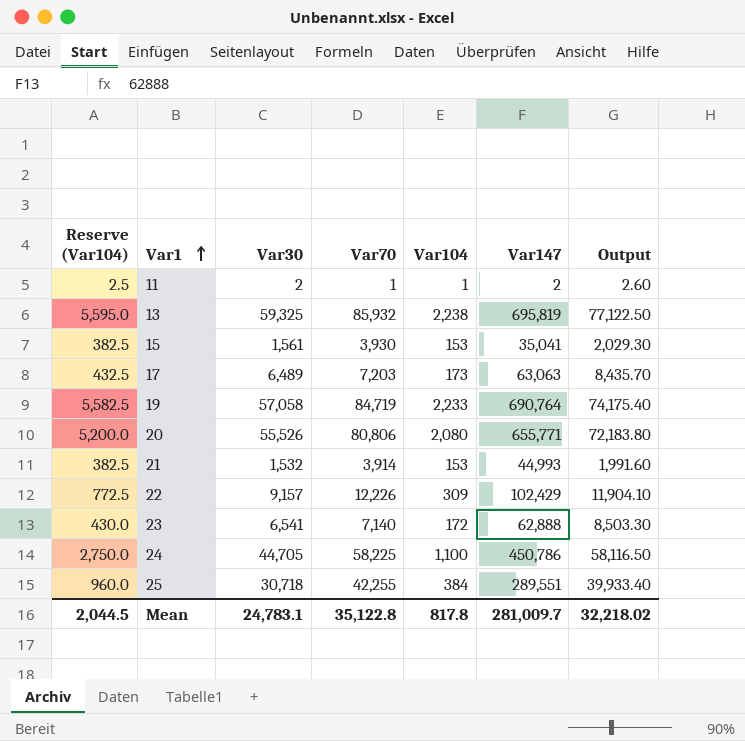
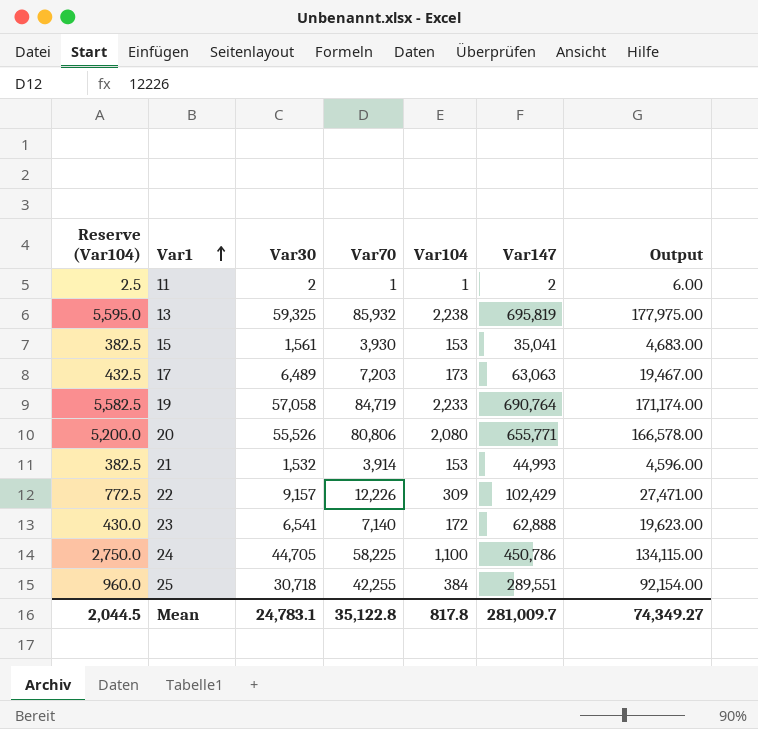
column Output | formula: [Var30] * 1.3 -> [Var30] * 3
Mean | Output: 32,218.02 -> 74,349.27

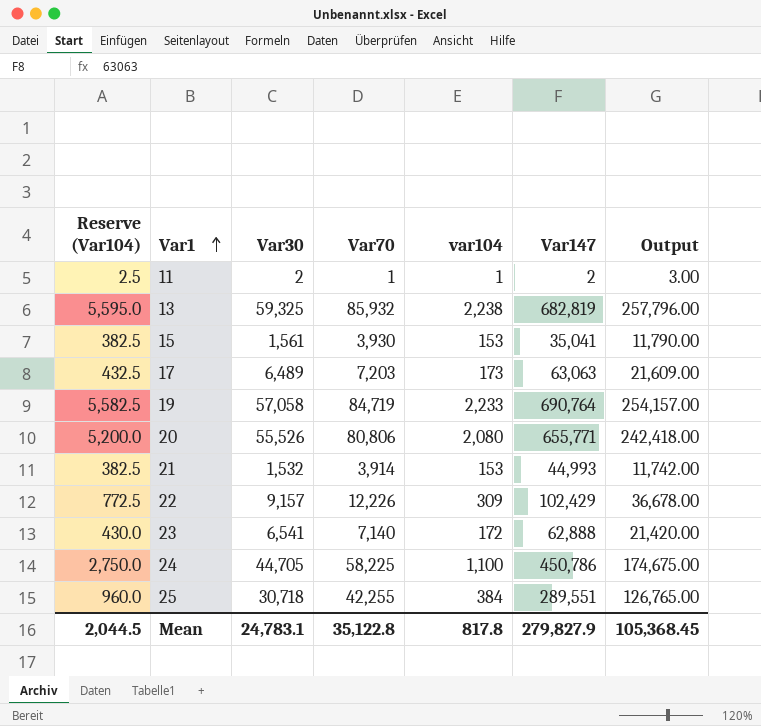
column name: Var104 -> var104
column Output | formula: [Var30] * 3 -> [Var70] * 3
13 | Var147: 695,819 -> 682,819
Mean | Var147: 281,009.7 -> 279,827.9
Mean | Output: 74,349.27 -> 105,368.45

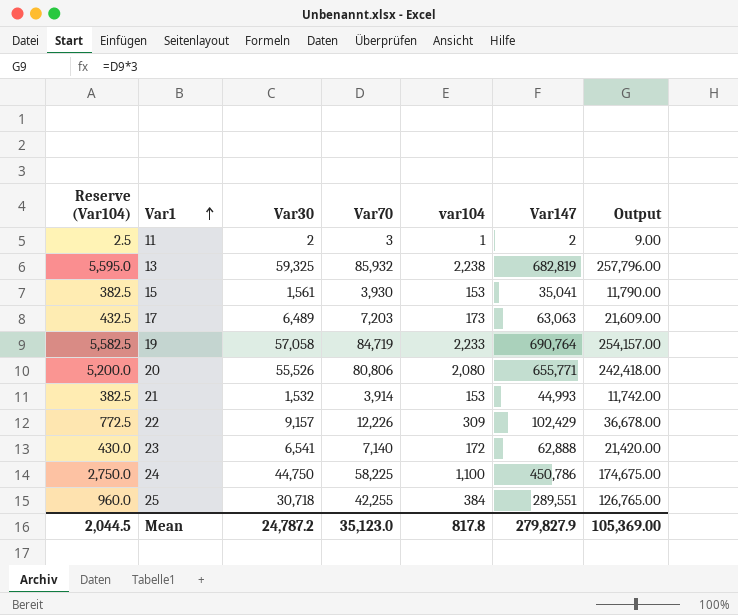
11 | Var70: 1 -> 3
11 | Output: 3.00 -> 9.00
24 | Var30: 44,705 -> 44,750
Mean | Var30: 24,783.1 -> 24,787.2
Mean | Var70: 35,122.8 -> 35,123.0
Mean | Output: 105,368.45 -> 105,369.00

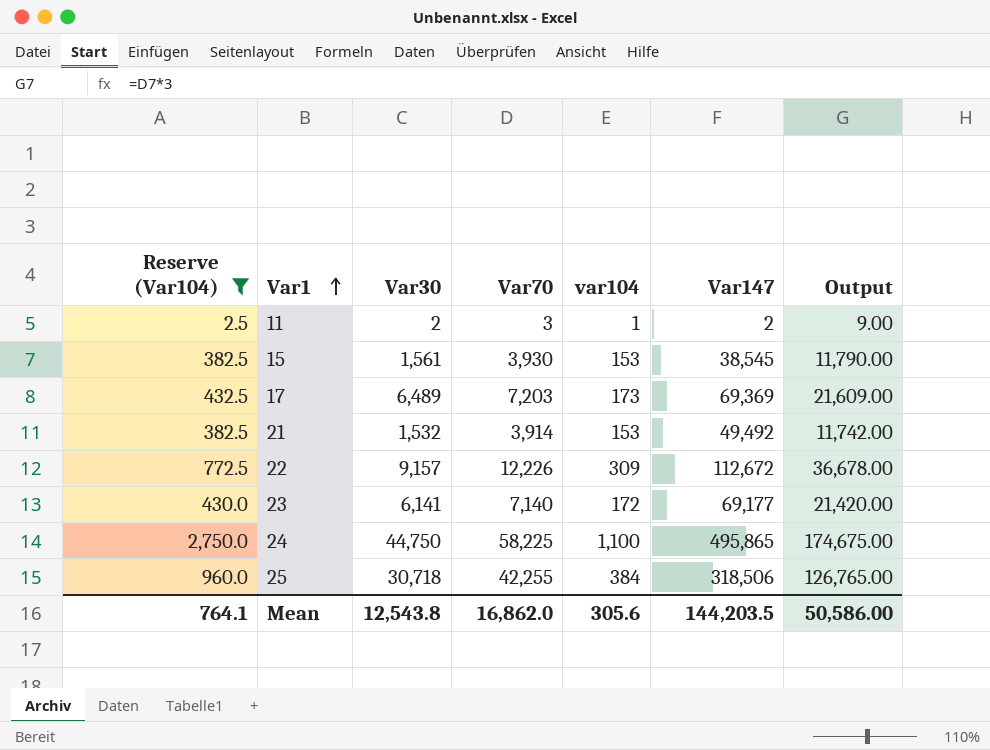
filter: none -> Reserve (Var104) <= 2,750.0
15 | Var147: 35,041 -> 38,545
17 | Var147: 63,063 -> 69,369
21 | Var147: 44,993 -> 49,492
22 | Var147: 102,429 -> 112,672
23 | Var30: 6,541 -> 6,141
23 | Var147: 62,888 -> 69,177
24 | Var147: 450,786 -> 495,865
25 | Var147: 289,551 -> 318,506
Mean | Reserve (Var104): 2,044.5 -> 764.1
Mean | Var30: 24,787.2 -> 12,543.8
Mean | Var70: 35,123.0 -> 16,862.0
Mean | var104: 817.8 -> 305.6
Mean | Var147: 279,827.9 -> 144,203.5
Mean | Output: 105,369.00 -> 50,586.00

